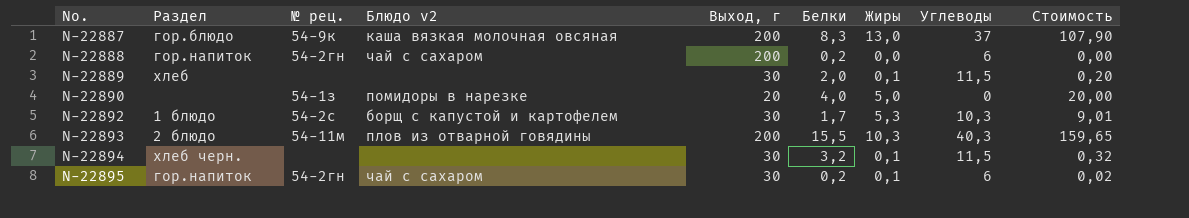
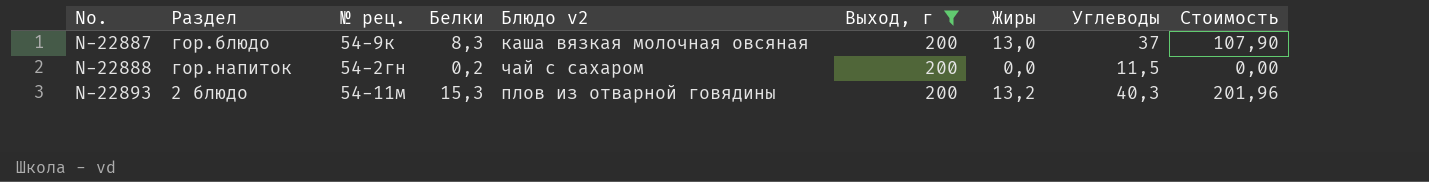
filter: none -> Выход, г = 200
column Белки | position: 6 -> 4
N-22888 | Углеводы: 6 -> 11,5
N-22893 | Белки: 15,5 -> 15,3
N-22893 | Жиры: 10,3 -> 13,2
N-22893 | Стоимость: 159,65 -> 201,96

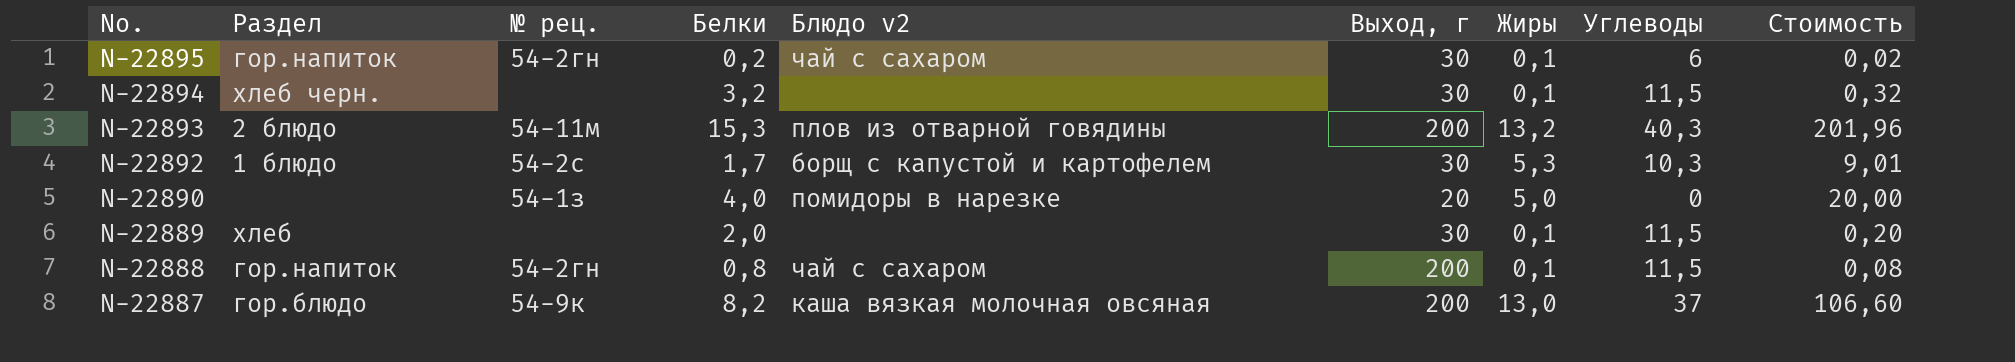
filter: Выход, г = 200 -> none
row order: No. ascending -> No. descending
N-22888 | Белки: 0,2 -> 0,8
N-22888 | Жиры: 0,0 -> 0,1
N-22888 | Стоимость: 0,00 -> 0,08
N-22887 | Белки: 8,3 -> 8,2
N-22887 | Стоимость: 107,90 -> 106,60

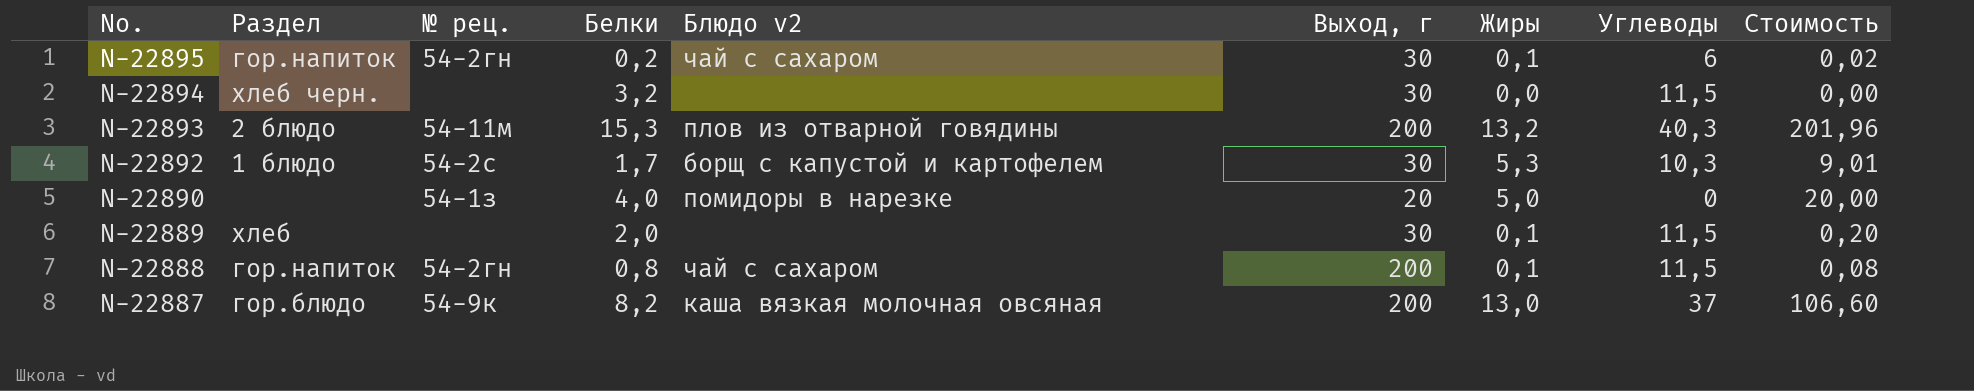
N-22894 | Жиры: 0,1 -> 0,0
N-22894 | Стоимость: 0,32 -> 0,00

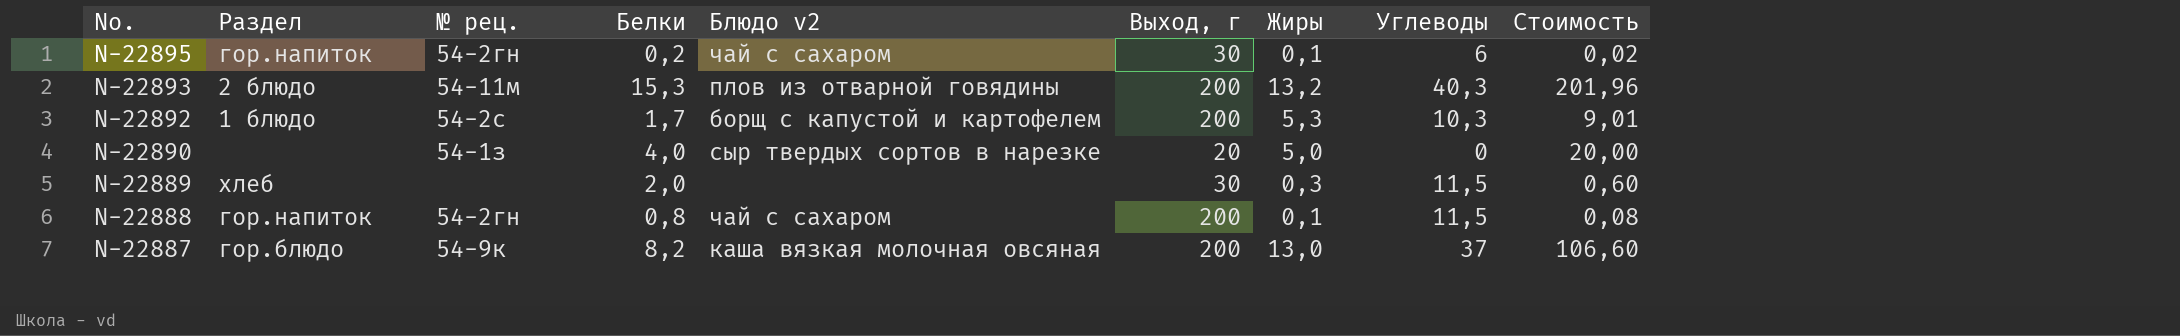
row N-22894: хлеб черн. | none | 3,2 | none | 30 | 0,0 | 11,5 | 0,00 -> none
N-22892 | Выход, г: 30 -> 200
N-22890 | Блюдо v2: помидоры в нарезке -> сыр твердых сортов в нарезке
N-22889 | Жиры: 0,1 -> 0,3
N-22889 | Стоимость: 0,20 -> 0,60

